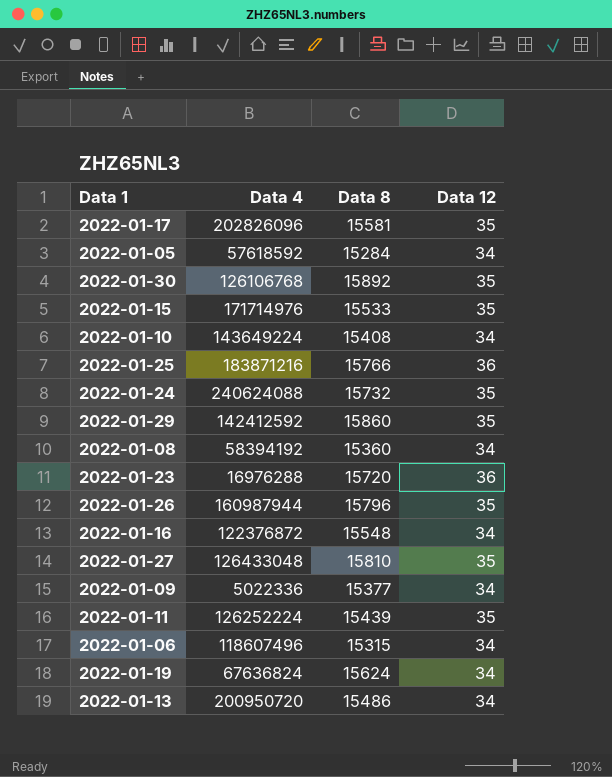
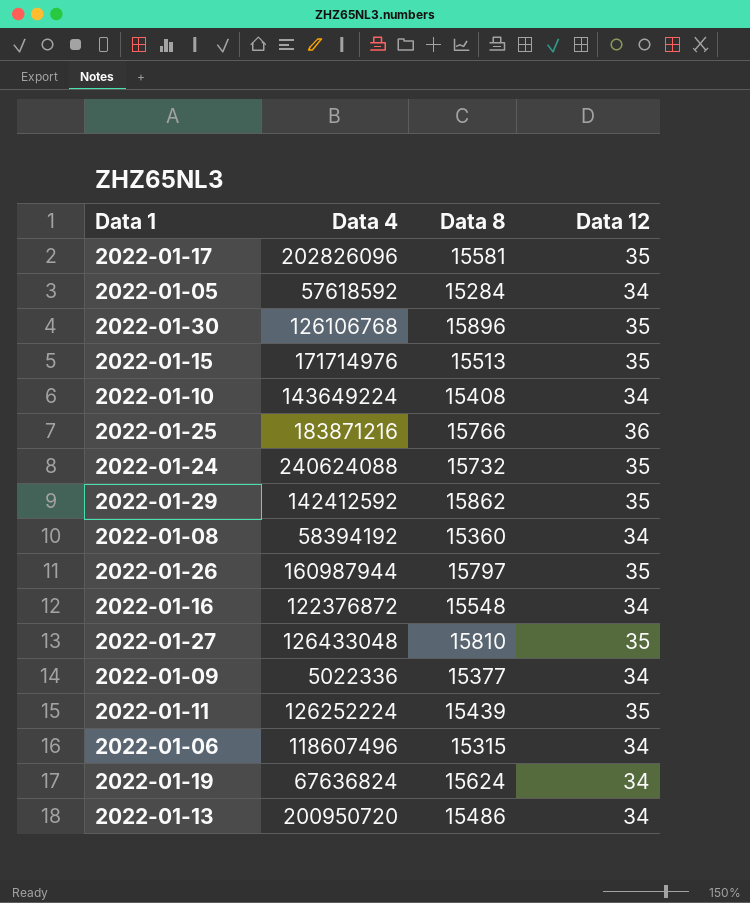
row 2022-01-23: 16976288 | 15720 | 36 -> none
2022-01-30 | Data 8: 15892 -> 15896
2022-01-15 | Data 8: 15533 -> 15513
2022-01-29 | Data 8: 15860 -> 15862
2022-01-26 | Data 8: 15796 -> 15797

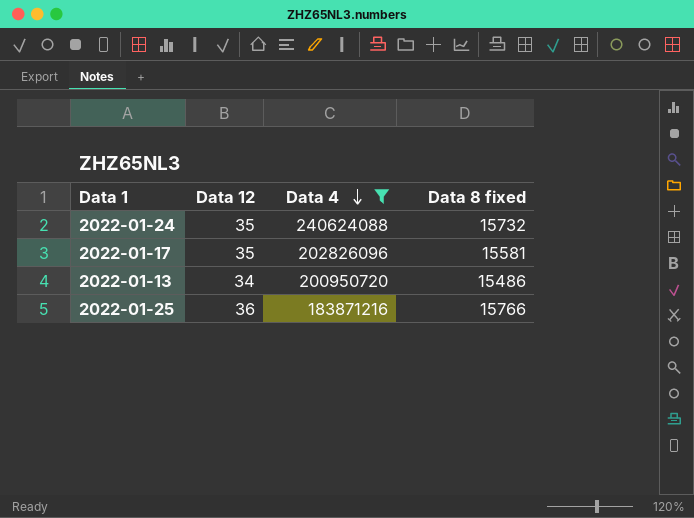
filter: none -> Data 4 >= 183871216
row order: none -> Data 4 descending
column Data 12 | position: 4 -> 2
column name: Data 8 -> Data 8 fixed

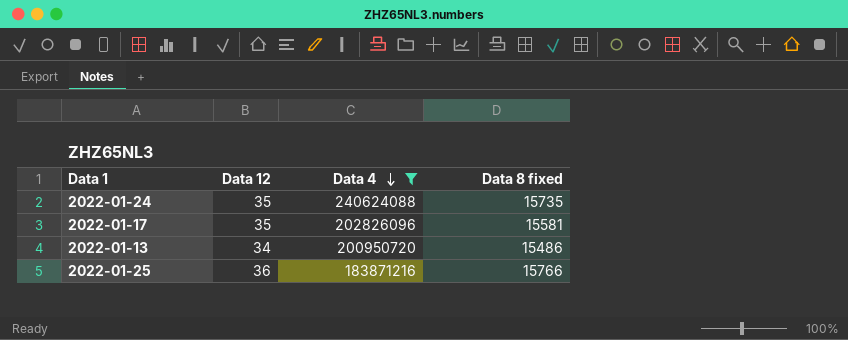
2022-01-24 | Data 8 fixed: 15732 -> 15735

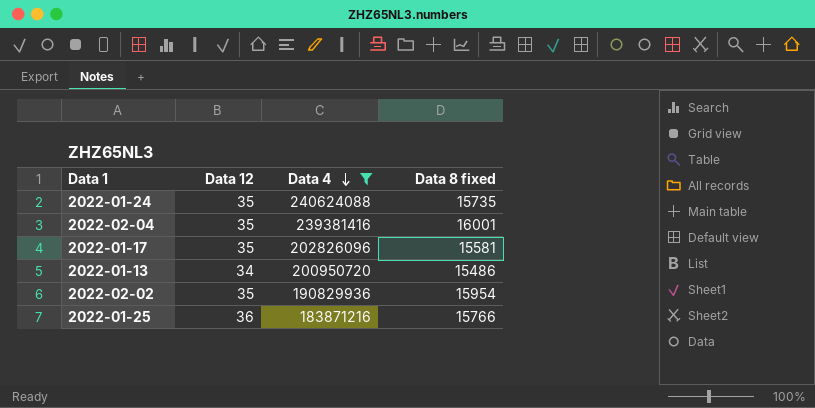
row 2022-02-04: none -> 35 | 239381416 | 16001
row 2022-02-02: none -> 35 | 190829936 | 15954

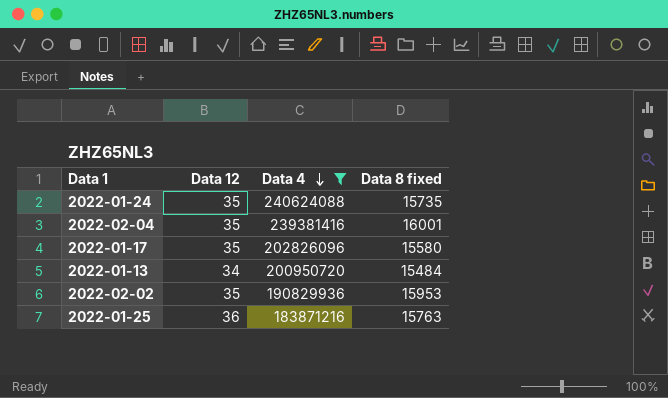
2022-01-17 | Data 8 fixed: 15581 -> 15580
2022-01-13 | Data 8 fixed: 15486 -> 15484
2022-02-02 | Data 8 fixed: 15954 -> 15953
2022-01-25 | Data 8 fixed: 15766 -> 15763

